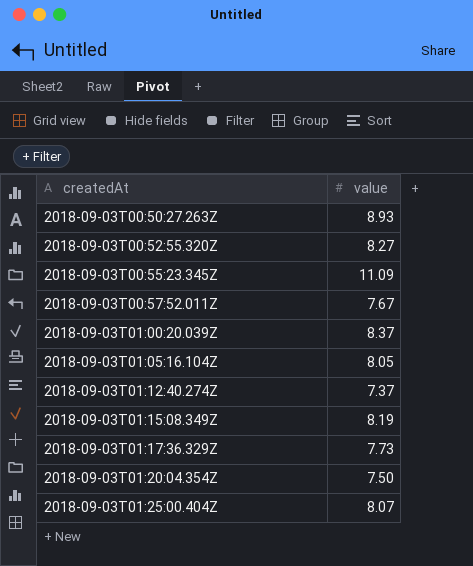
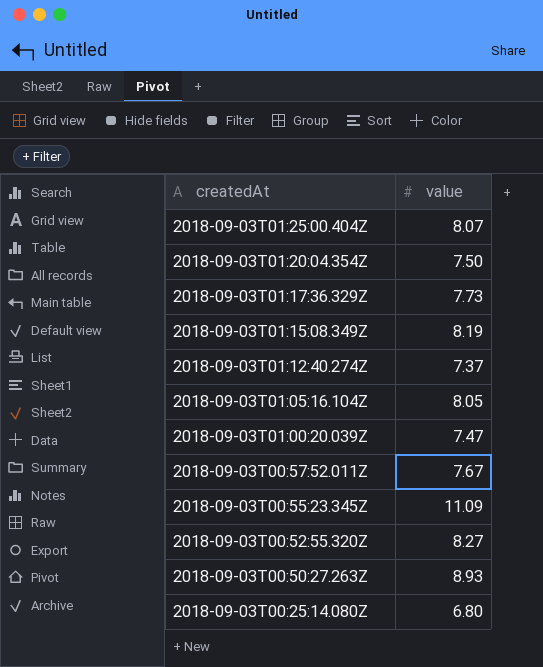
row order: createdAt ascending -> createdAt descending
2018-09-03T01:00:20.039Z | value: 8.37 -> 7.47
row 2018-09-03T00:25:14.080Z: none -> 6.80

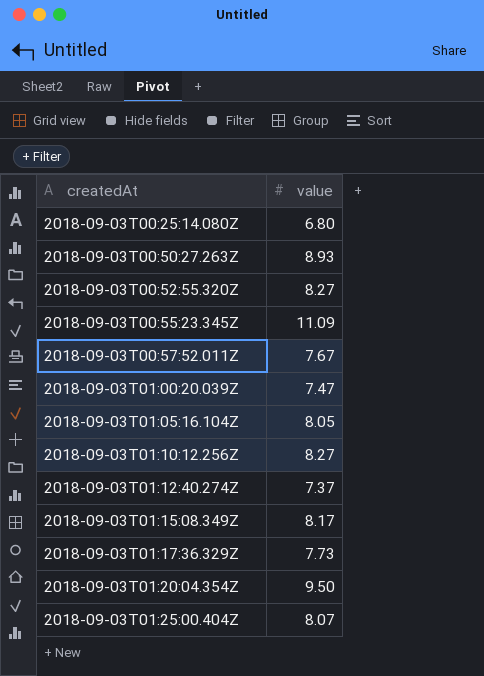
row order: createdAt descending -> createdAt ascending
row 2018-09-03T01:10:12.256Z: none -> 8.27
2018-09-03T01:15:08.349Z | value: 8.19 -> 8.17
2018-09-03T01:20:04.354Z | value: 7.50 -> 9.50

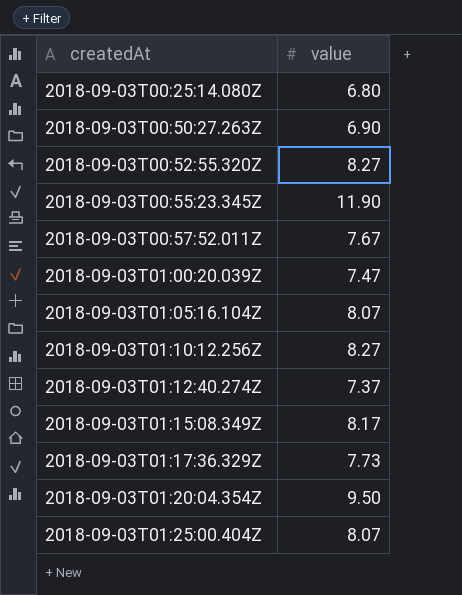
2018-09-03T00:50:27.263Z | value: 8.93 -> 6.90
2018-09-03T00:55:23.345Z | value: 11.09 -> 11.90
2018-09-03T01:05:16.104Z | value: 8.05 -> 8.07

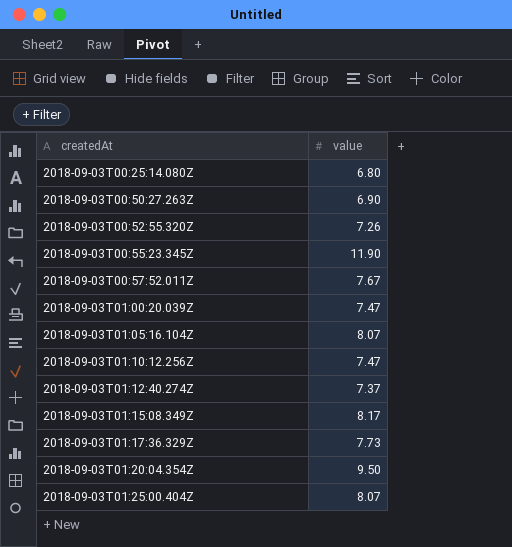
2018-09-03T00:52:55.320Z | value: 8.27 -> 7.26
2018-09-03T01:10:12.256Z | value: 8.27 -> 7.47

